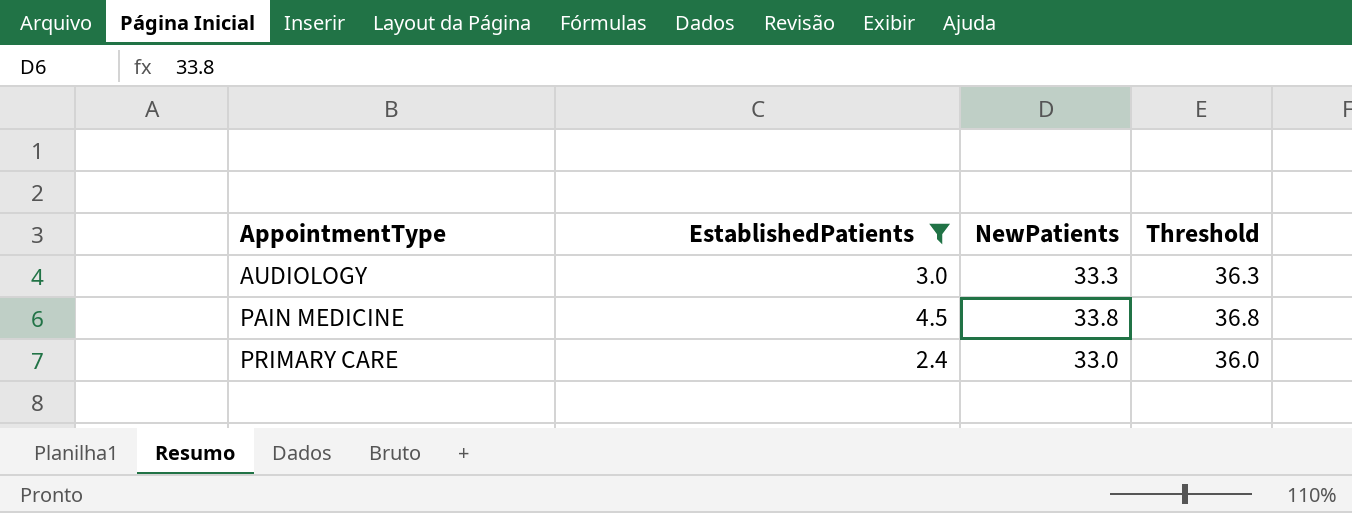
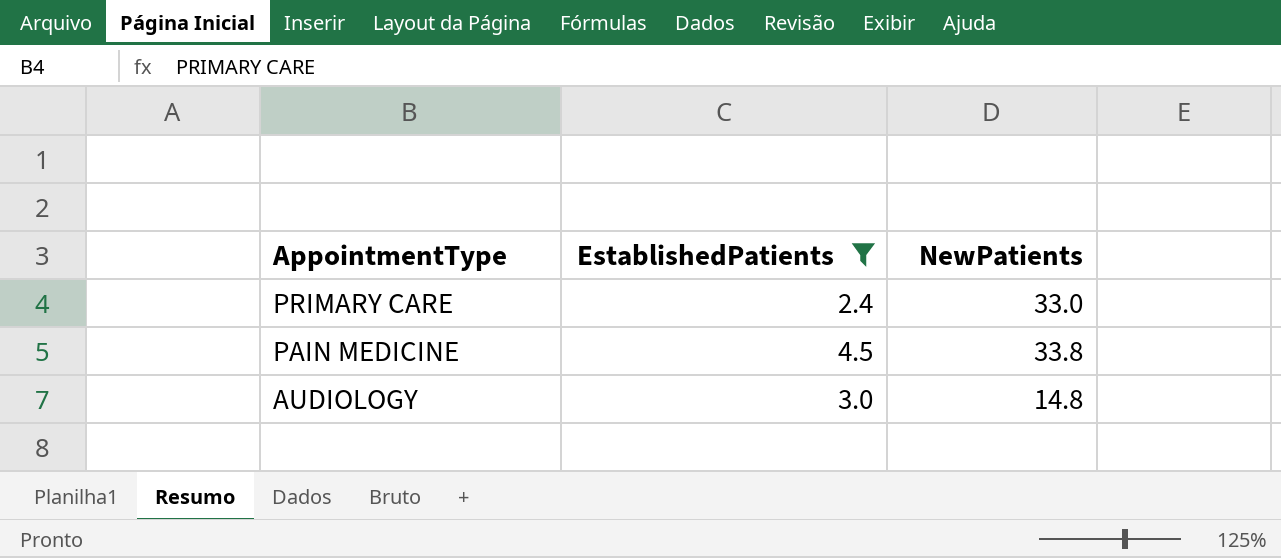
row order: AppointmentType ascending -> AppointmentType descending
column Threshold | formula: [NewPatients] + 3 -> none
AUDIOLOGY | NewPatients: 33.3 -> 14.8

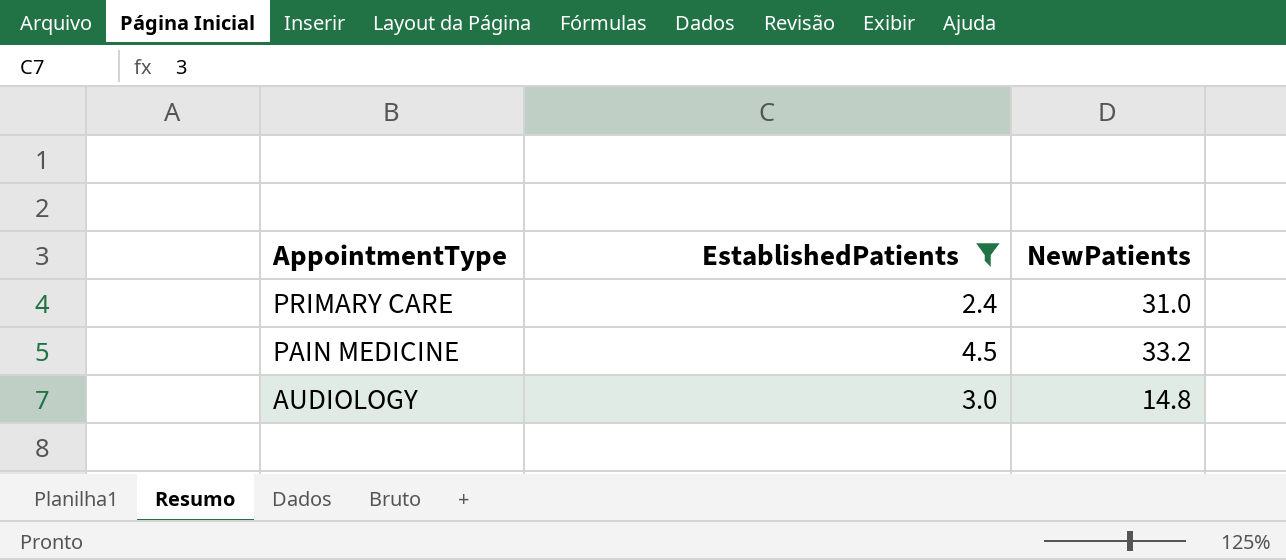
PRIMARY CARE | NewPatients: 33.0 -> 31.0
PAIN MEDICINE | NewPatients: 33.8 -> 33.2

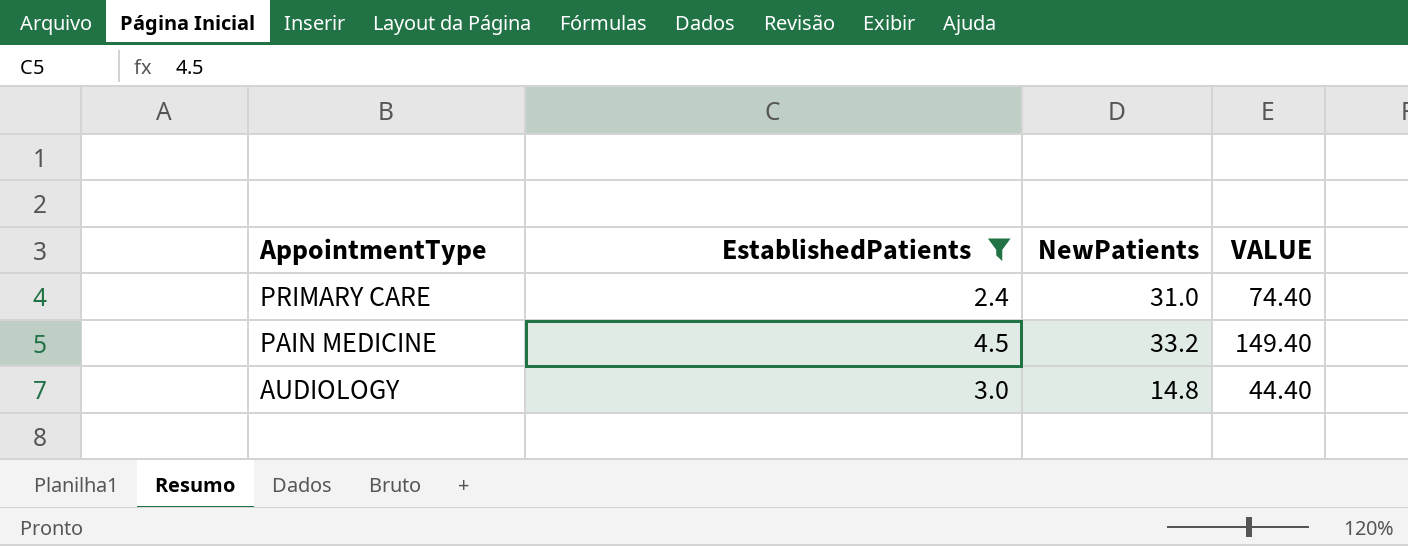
column VALUE | formula: none -> [EstablishedPatients] * [NewPatients]

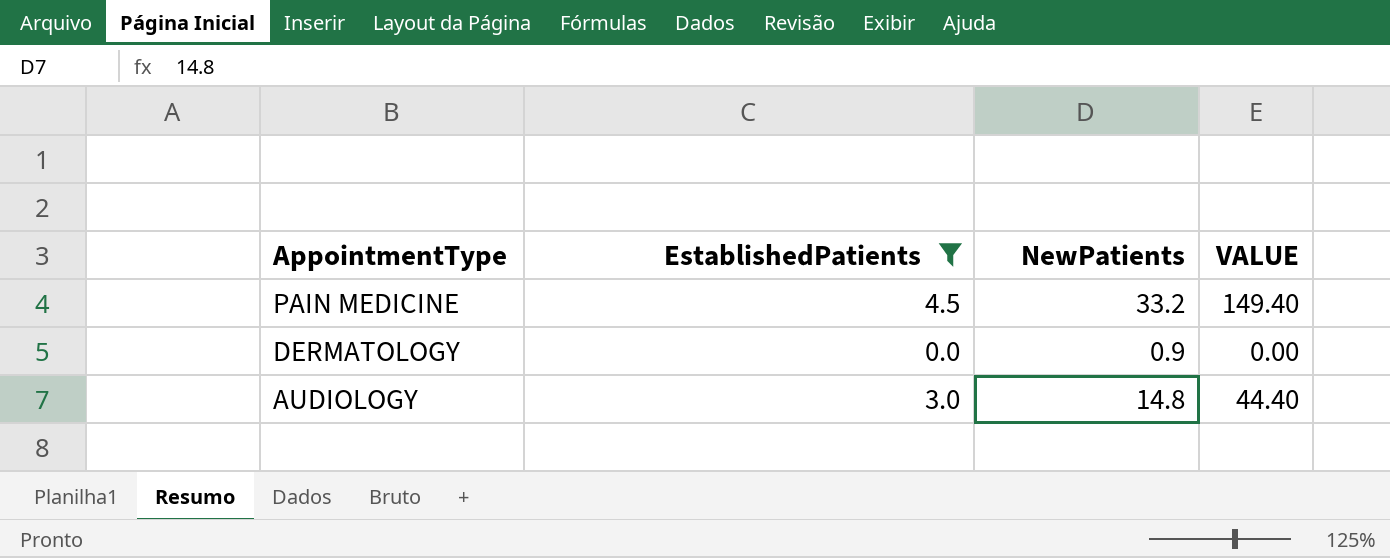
row PRIMARY CARE: 2.4 | 31.0 | 74.40 -> none
row DERMATOLOGY: none -> 0.0 | 0.9 | 0.00

